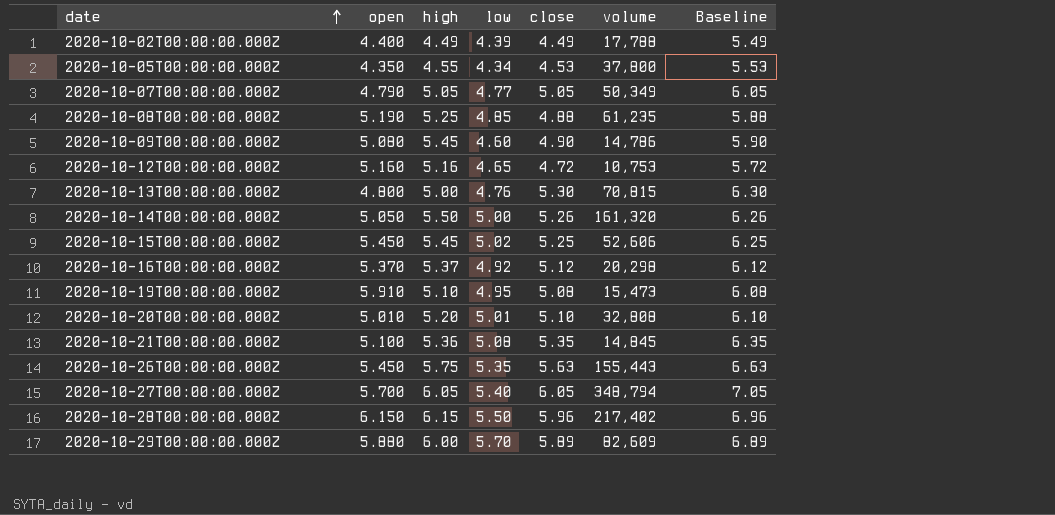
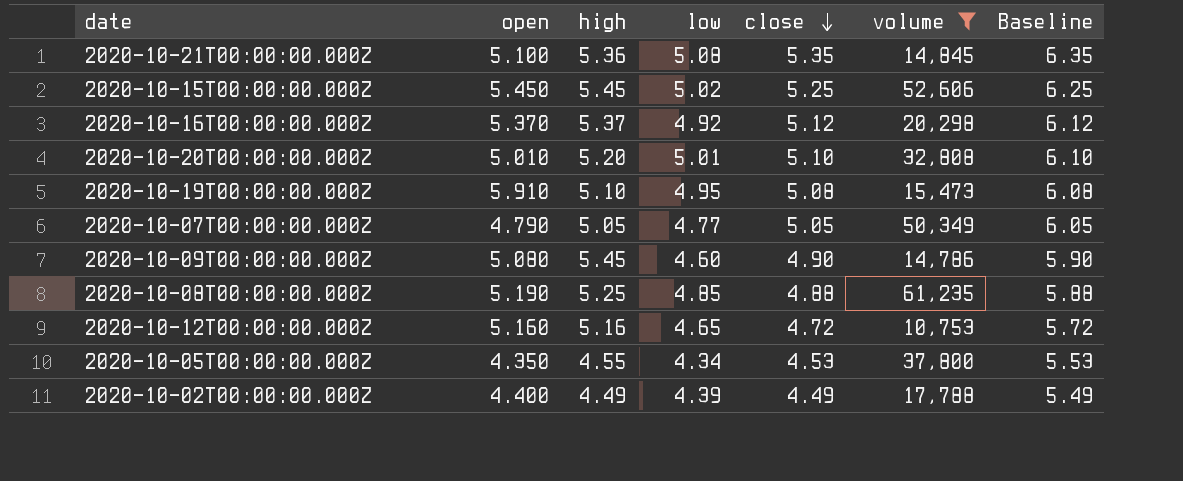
filter: none -> volume <= 61,235
row order: date ascending -> close descending

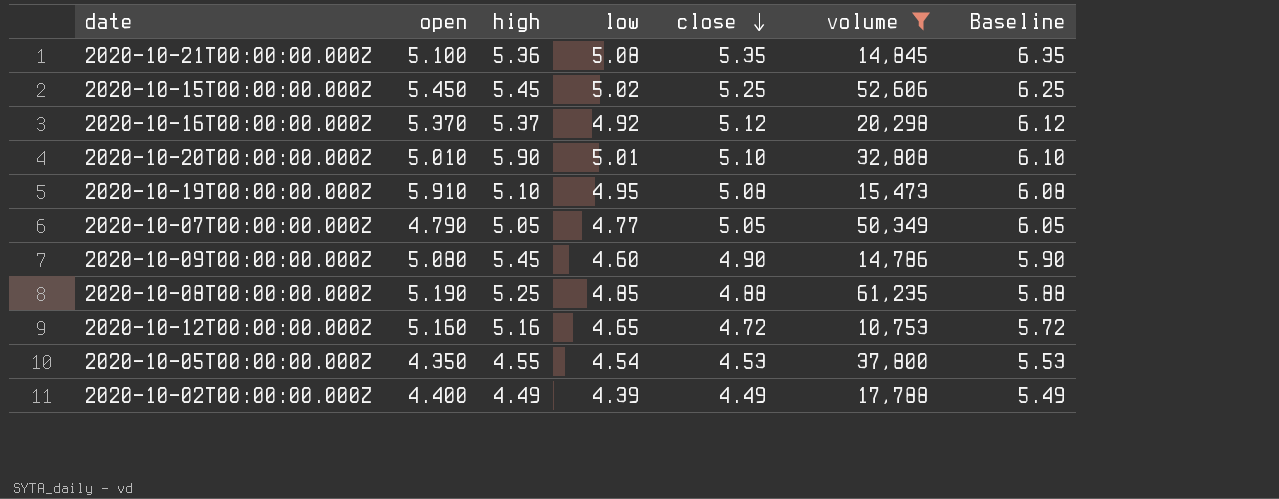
2020-10-20T00:00:00.000Z | high: 5.20 -> 5.90
2020-10-05T00:00:00.000Z | low: 4.34 -> 4.54

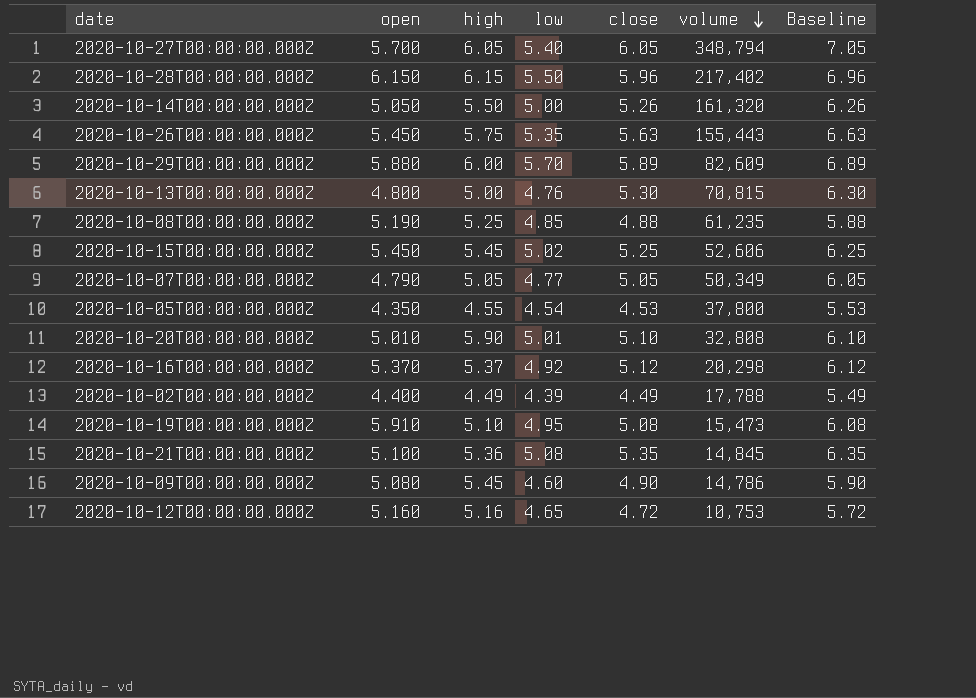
filter: volume <= 61,235 -> none
row order: close descending -> volume descending

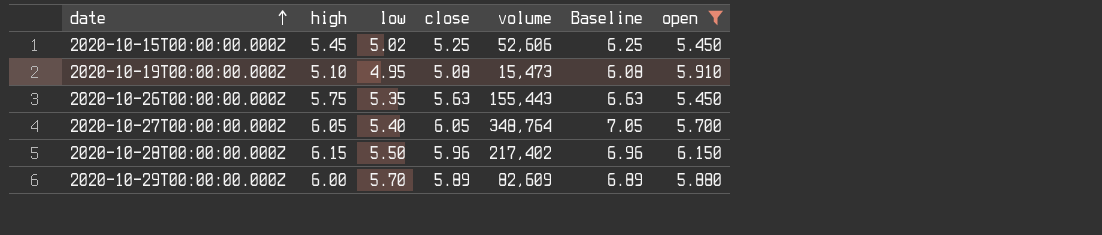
filter: none -> open >= 5.450
row order: volume descending -> date ascending
column open | position: 2 -> 7
2020-10-27T00:00:00.000Z | volume: 348,794 -> 348,764

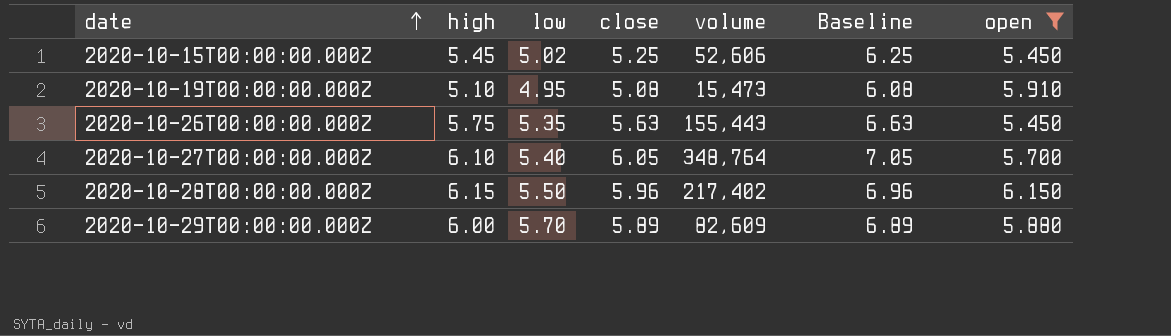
2020-10-27T00:00:00.000Z | high: 6.05 -> 6.10

